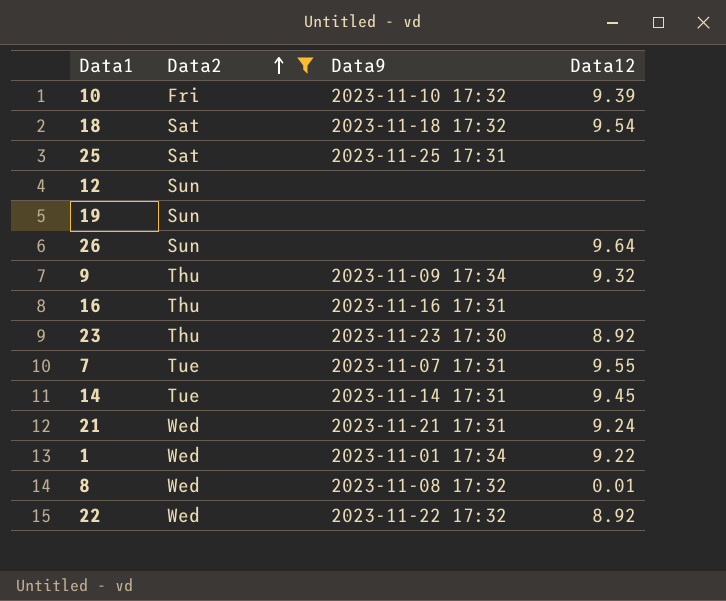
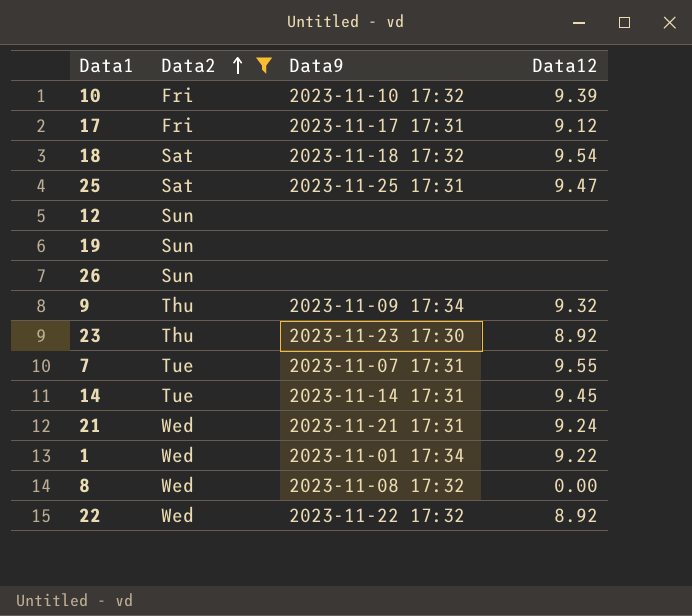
row 16: Thu | 2023-11-16 17:31 | none -> none
row 17: none -> Fri | 2023-11-17 17:31 | 9.12
25 | Data12: none -> 9.47
26 | Data12: 9.64 -> none
8 | Data12: 0.01 -> 0.00

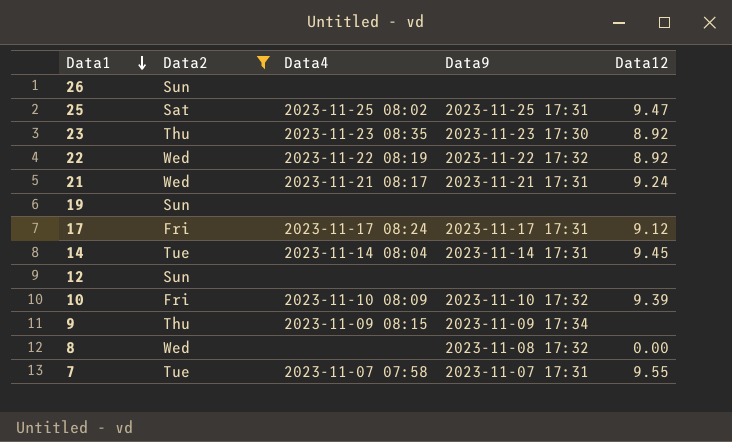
row order: Data2 ascending -> Data1 descending
column Data4 | position: none -> 3
row 18: Sat | 2023-11-18 17:32 | 9.54 -> none
row 1: Wed | 2023-11-01 17:34 | 9.22 -> none
9 | Data12: 9.32 -> none

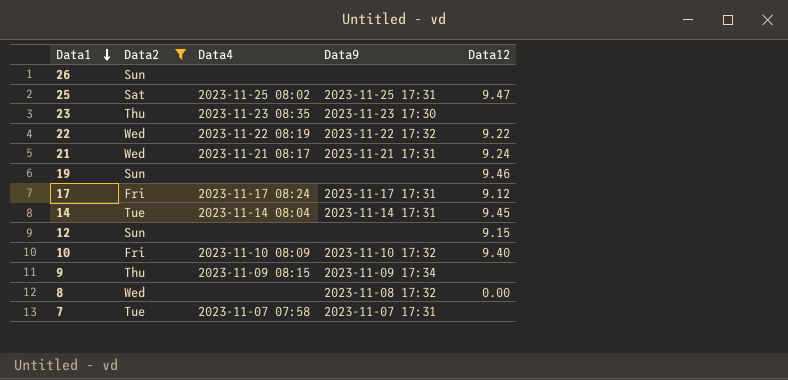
23 | Data12: 8.92 -> none
22 | Data12: 8.92 -> 9.22
19 | Data12: none -> 9.46
12 | Data12: none -> 9.15
10 | Data12: 9.39 -> 9.40
7 | Data12: 9.55 -> none

